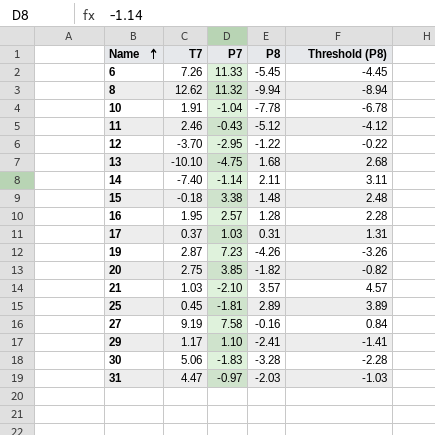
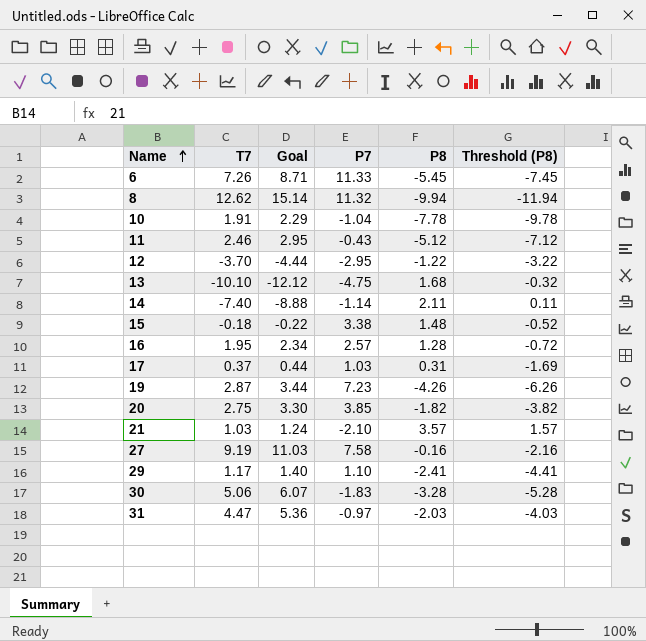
column Goal | formula: none -> [T7] * 1.2
column Threshold (P8) | formula: [P8] + 1 -> [P8] - 2
row 25: 0.45 | -1.81 | 2.89 | 3.89 -> none

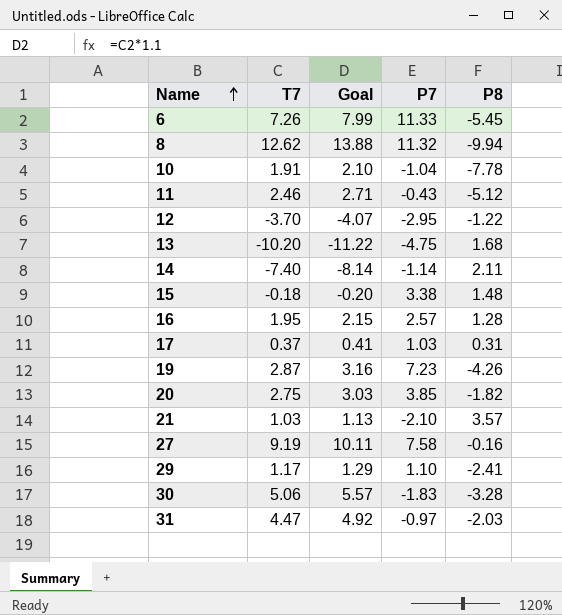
column Threshold (P8) | formula: [P8] - 2 -> none
column Goal | formula: [T7] * 1.2 -> [T7] * 1.1
13 | T7: -10.10 -> -10.20

